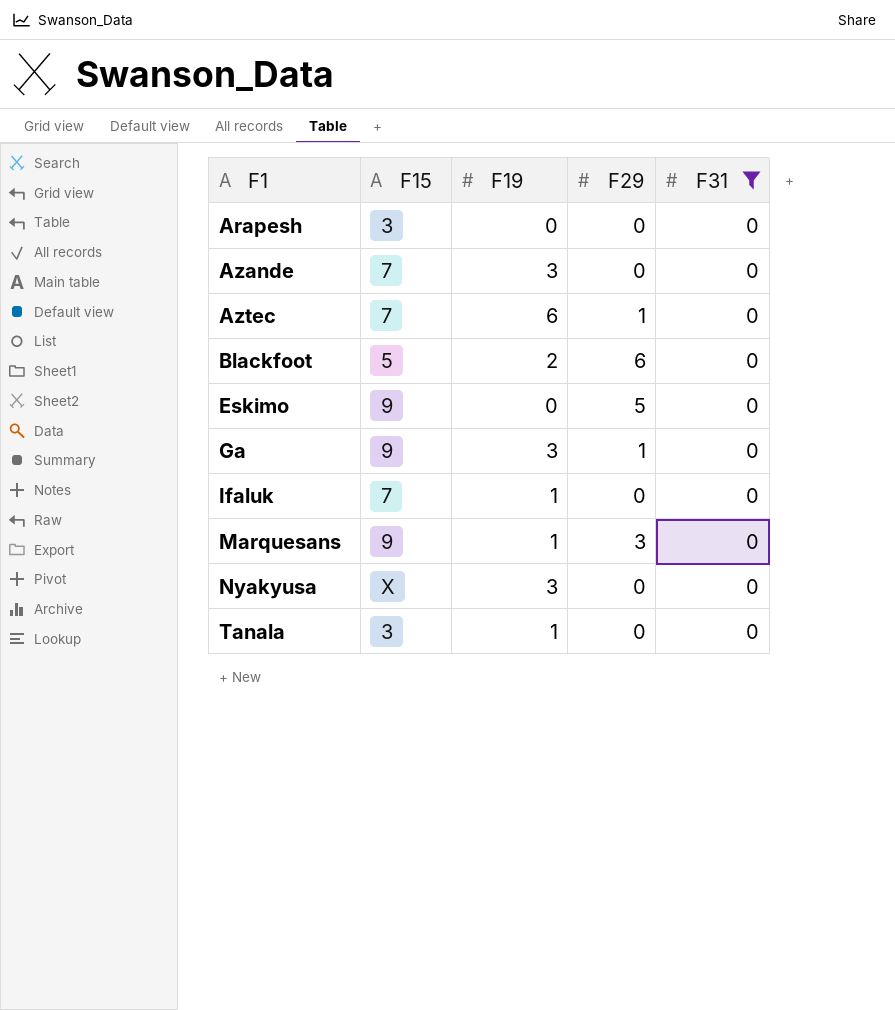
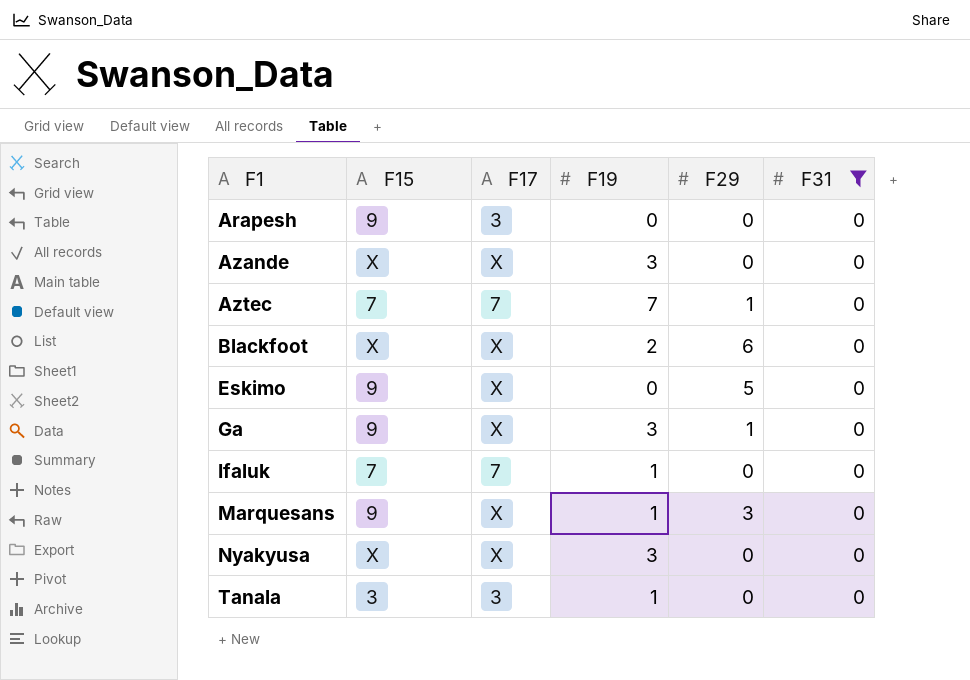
column F17 | position: none -> 3
Arapesh | F15: 3 -> 9
Azande | F15: 7 -> X
Aztec | F19: 6 -> 7
Blackfoot | F15: 5 -> X

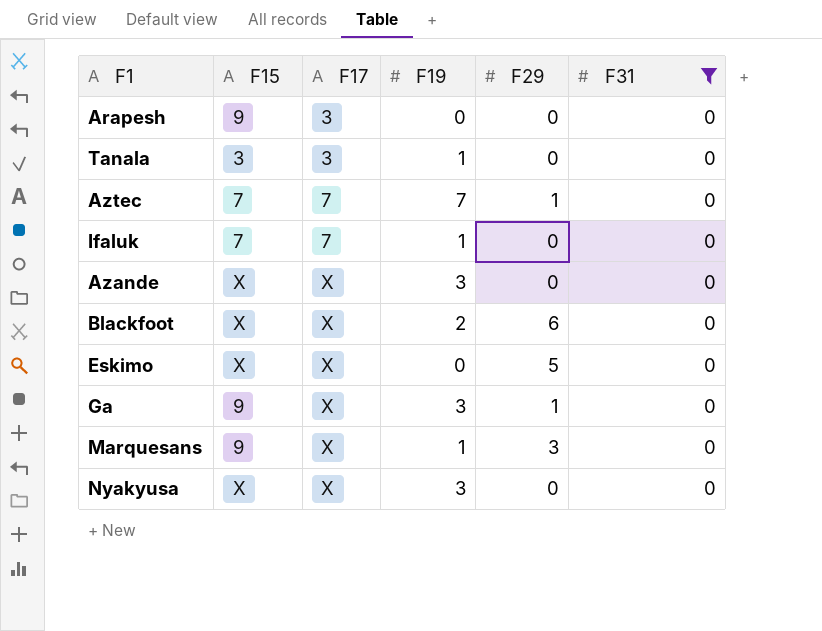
row order: F1 ascending -> F17 ascending
Eskimo | F15: 9 -> X

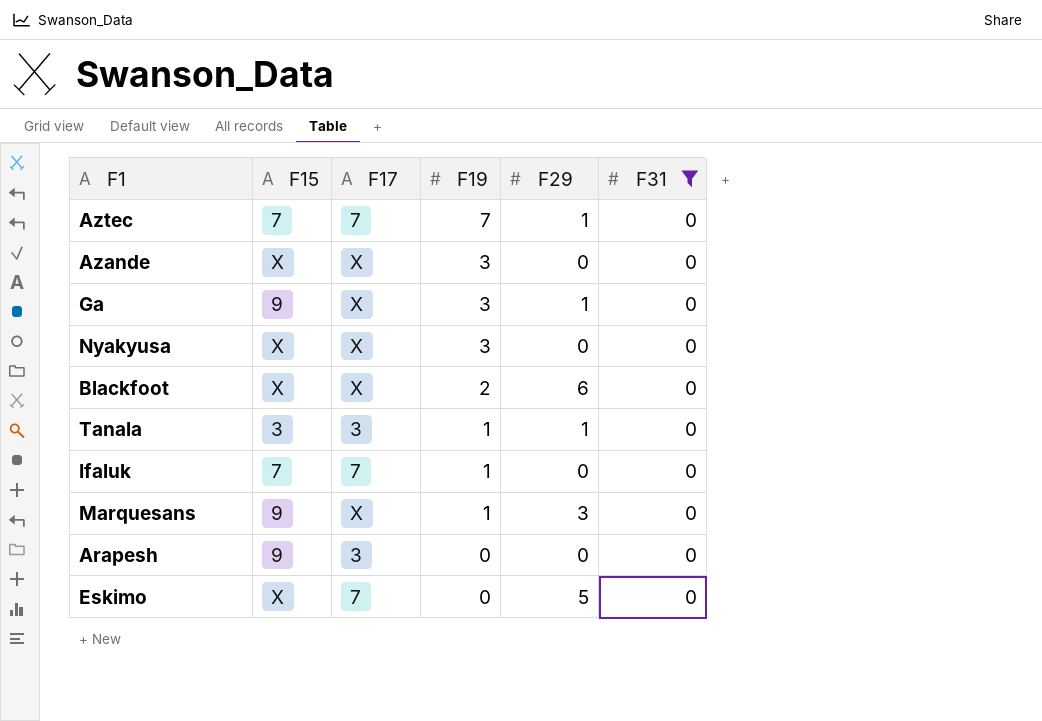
row order: F17 ascending -> F19 descending
Tanala | F29: 0 -> 1
Eskimo | F17: X -> 7

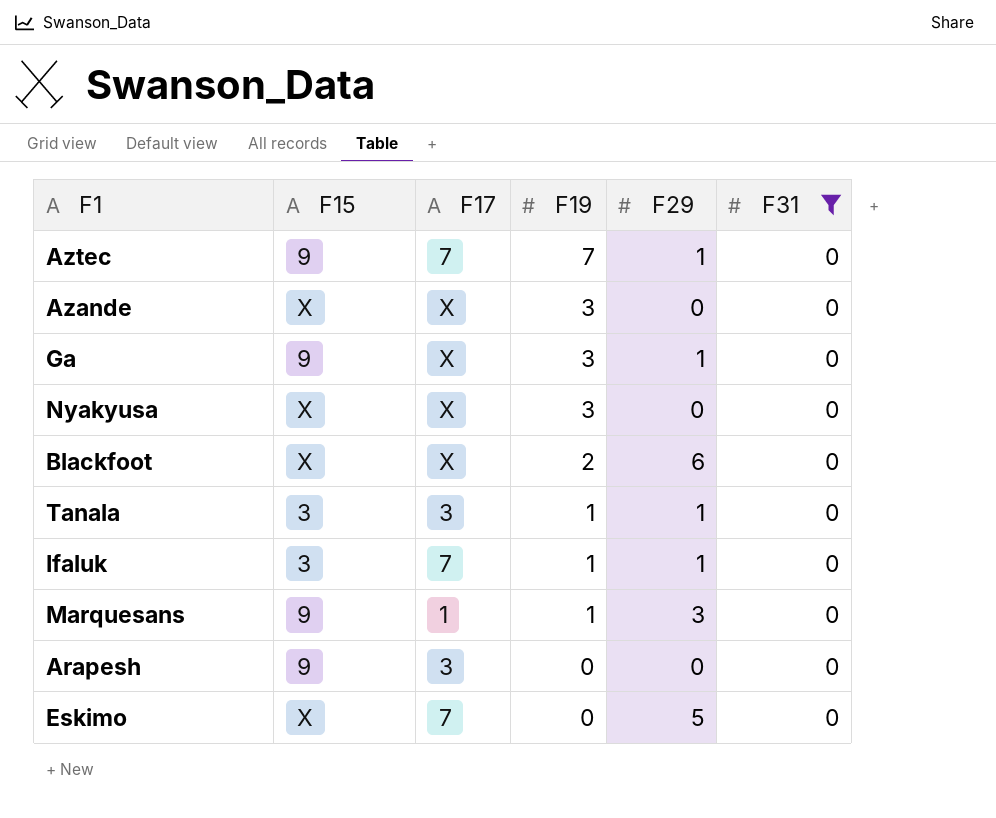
Aztec | F15: 7 -> 9
Ifaluk | F15: 7 -> 3
Ifaluk | F29: 0 -> 1
Marquesans | F17: X -> 1

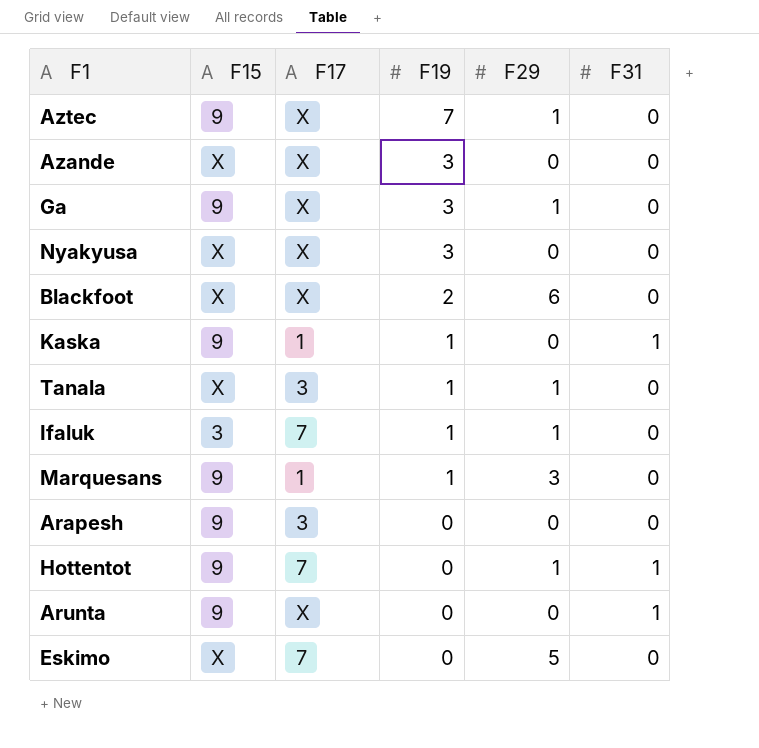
filter: F31 = 0 -> none
Aztec | F17: 7 -> X
Tanala | F15: 3 -> X

